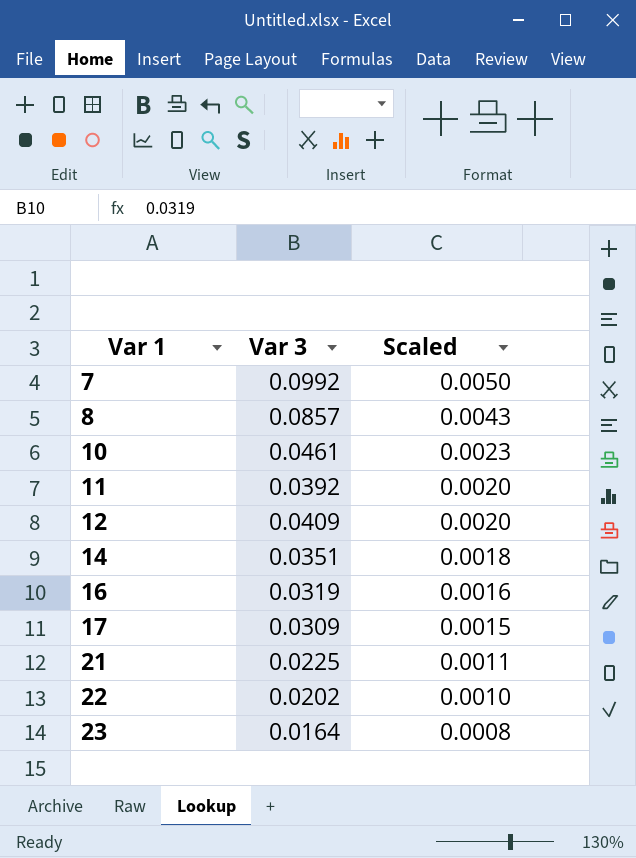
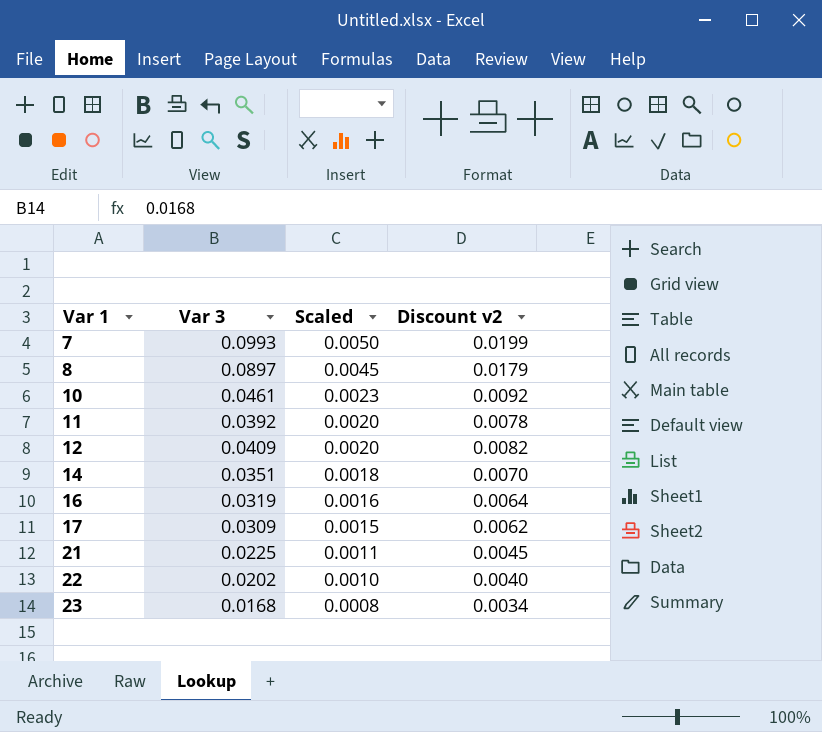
column Discount v2 | formula: none -> [Var 3] * 0.2
7 | Var 3: 0.0992 -> 0.0993
8 | Var 3: 0.0857 -> 0.0897
8 | Scaled: 0.0043 -> 0.0045
23 | Var 3: 0.0164 -> 0.0168

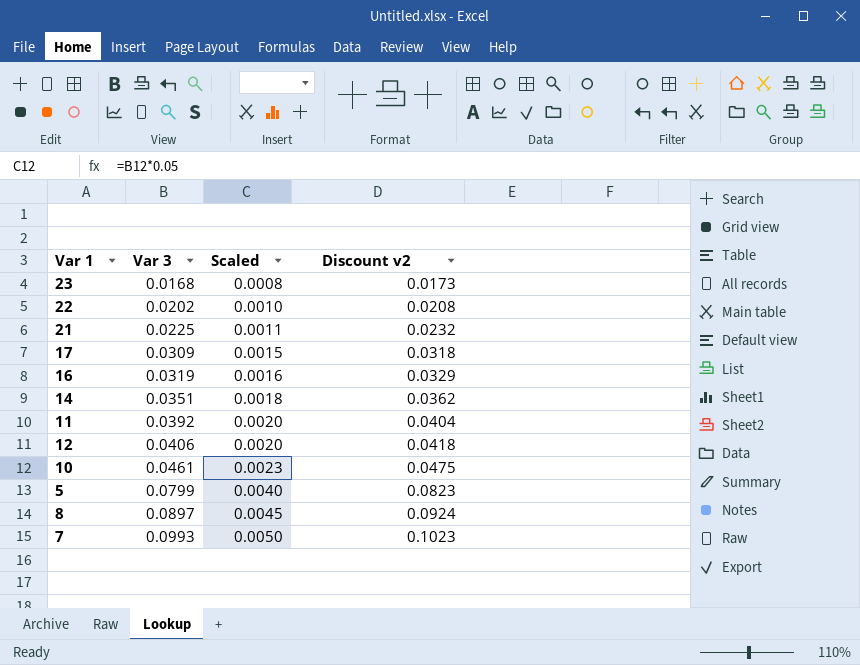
row order: Var 1 ascending -> Var 3 ascending
column Discount v2 | formula: [Var 3] * 0.2 -> [Var 3] * 1.03
12 | Var 3: 0.0409 -> 0.0406
row 5: none -> 0.0799 | 0.0040 | 0.0823

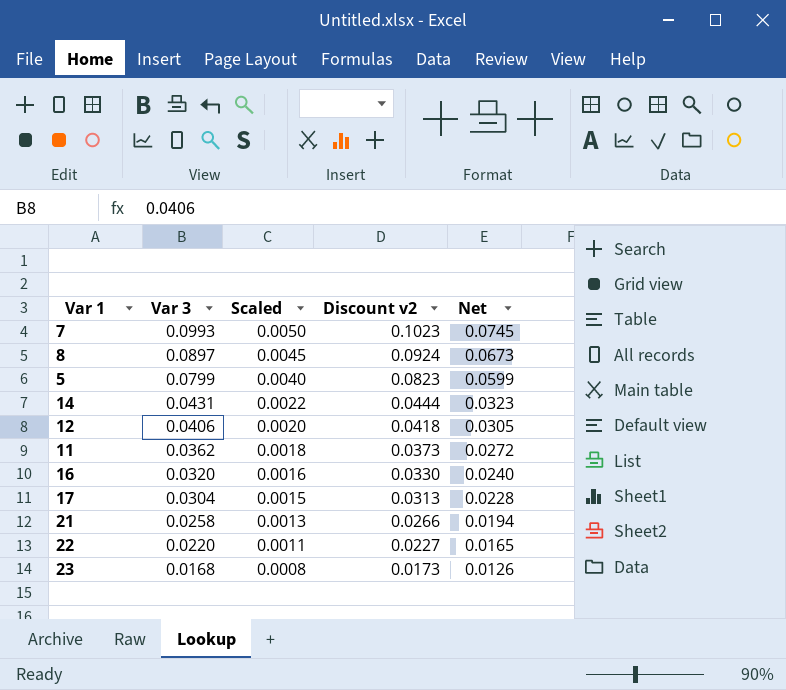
row order: Var 3 ascending -> Var 3 descending
column Net | formula: none -> [Var 3] * 0.75
row 10: 0.0461 | 0.0023 | 0.0475 -> none
14 | Var 3: 0.0351 -> 0.0431
14 | Scaled: 0.0018 -> 0.0022
14 | Discount v2: 0.0362 -> 0.0444
11 | Var 3: 0.0392 -> 0.0362
11 | Scaled: 0.0020 -> 0.0018
11 | Discount v2: 0.0404 -> 0.0373
16 | Var 3: 0.0319 -> 0.0320
16 | Discount v2: 0.0329 -> 0.0330
17 | Var 3: 0.0309 -> 0.0304
17 | Discount v2: 0.0318 -> 0.0313
21 | Var 3: 0.0225 -> 0.0258
21 | Scaled: 0.0011 -> 0.0013
21 | Discount v2: 0.0232 -> 0.0266
22 | Var 3: 0.0202 -> 0.0220
22 | Scaled: 0.0010 -> 0.0011
22 | Discount v2: 0.0208 -> 0.0227

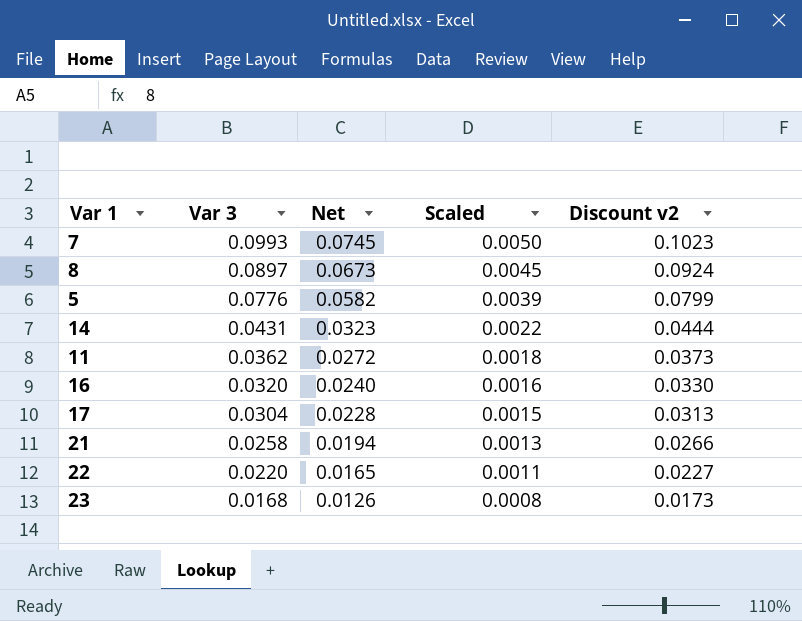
column Net | position: 5 -> 3
row 12: 0.0406 | 0.0020 | 0.0418 | 0.0305 -> none
5 | Var 3: 0.0799 -> 0.0776
5 | Net: 0.0599 -> 0.0582
5 | Scaled: 0.0040 -> 0.0039
5 | Discount v2: 0.0823 -> 0.0799

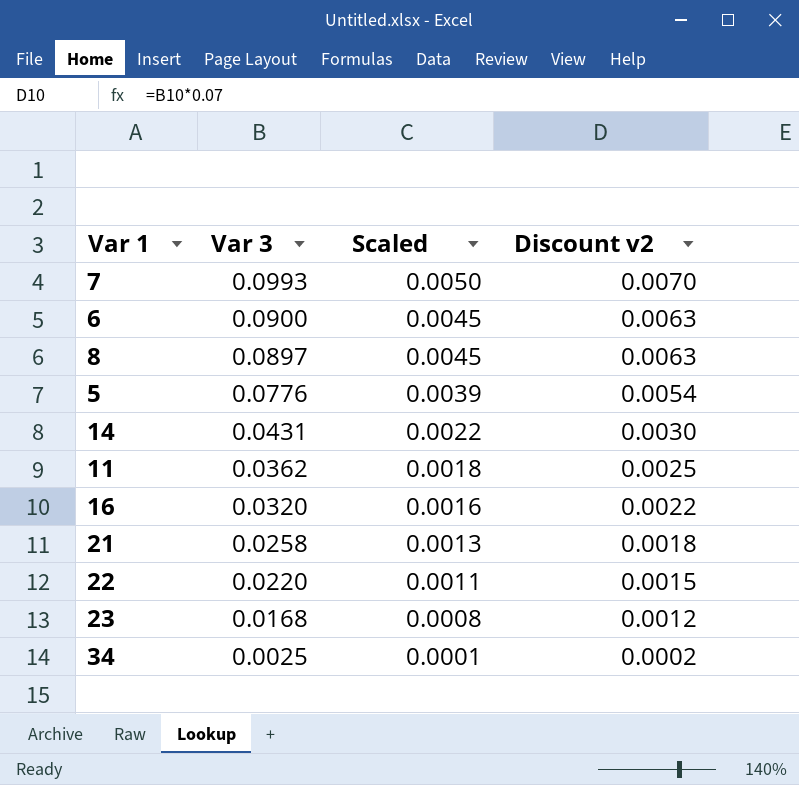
column Net | formula: [Var 3] * 0.75 -> none
column Discount v2 | formula: [Var 3] * 1.03 -> [Var 3] * 0.07
row 17: 0.0304 | 0.0228 | 0.0015 | 0.0313 -> none
row 6: none -> 0.0900 | 0.0045 | 0.0063
row 34: none -> 0.0025 | 0.0001 | 0.0002

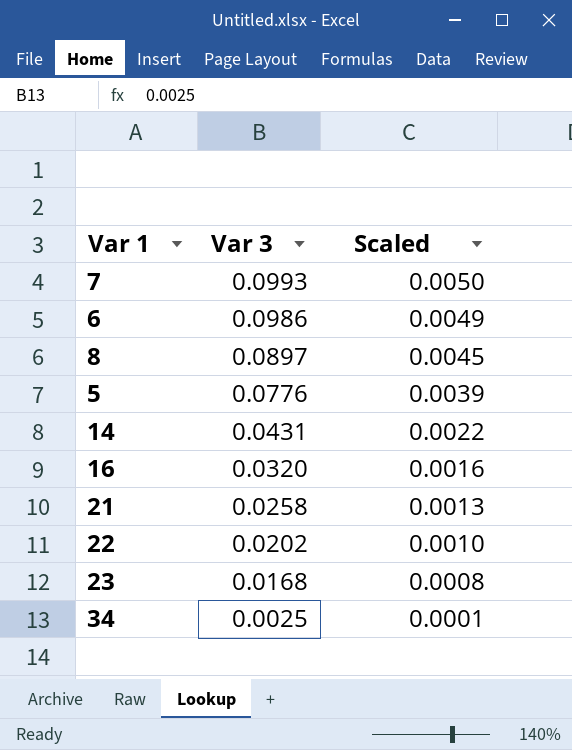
column Discount v2 | formula: [Var 3] * 0.07 -> none
row 11: 0.0362 | 0.0018 | 0.0025 -> none
6 | Var 3: 0.0900 -> 0.0986
6 | Scaled: 0.0045 -> 0.0049
22 | Var 3: 0.0220 -> 0.0202
22 | Scaled: 0.0011 -> 0.0010

